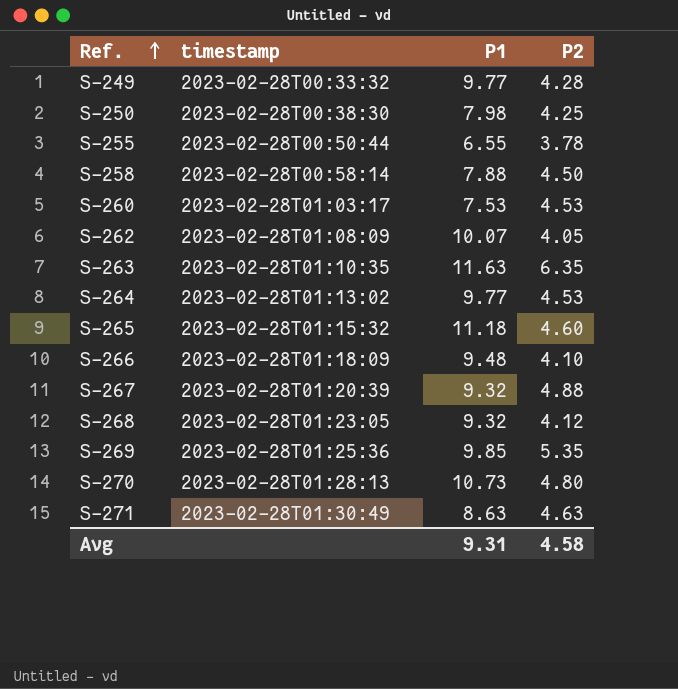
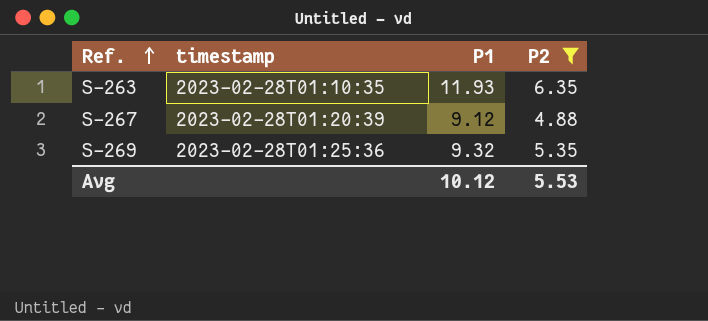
filter: none -> P2 >= 4.88
S-263 | P1: 11.63 -> 11.93
S-267 | P1: 9.32 -> 9.12
S-269 | P1: 9.85 -> 9.32
Avg | P1: 9.31 -> 10.12
Avg | P2: 4.58 -> 5.53

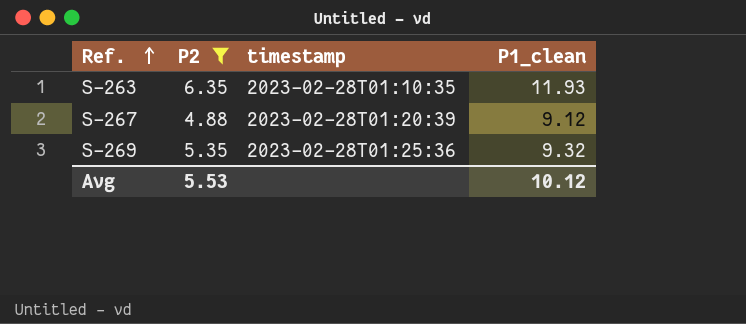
column P2 | position: 4 -> 2
column name: P1 -> P1_clean

